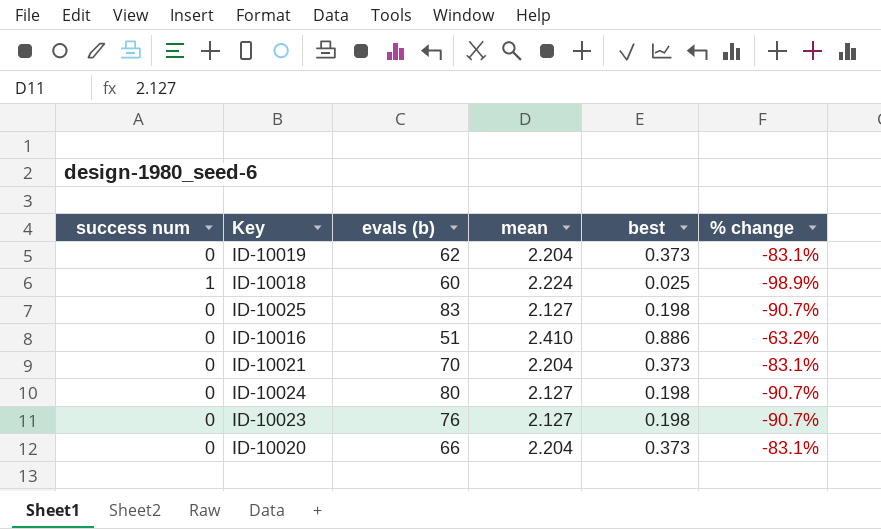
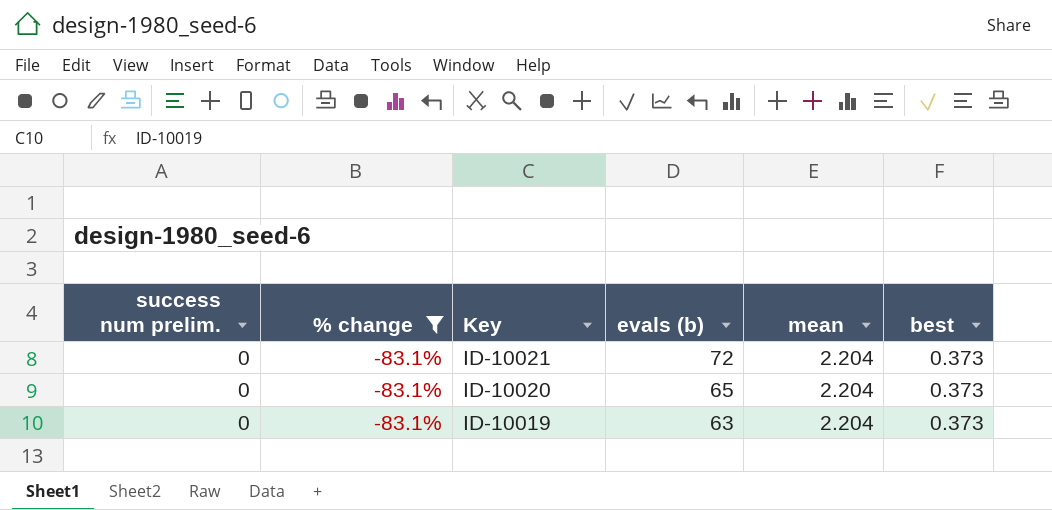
filter: none -> % change = -83.1%
row order: none -> Key descending
column name: success num -> success num prelim.
column % change | position: 6 -> 2
ID-10021 | evals (b): 70 -> 72
ID-10020 | evals (b): 66 -> 65
ID-10019 | evals (b): 62 -> 63

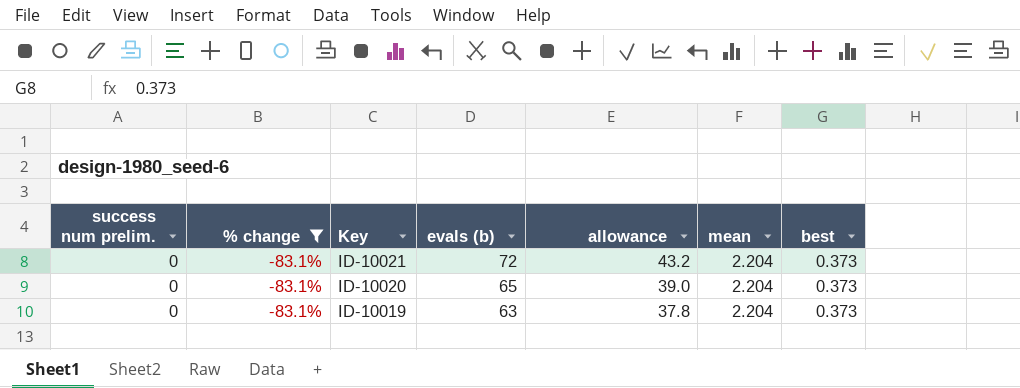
column allowance | formula: none -> [evals (b)] * 0.6

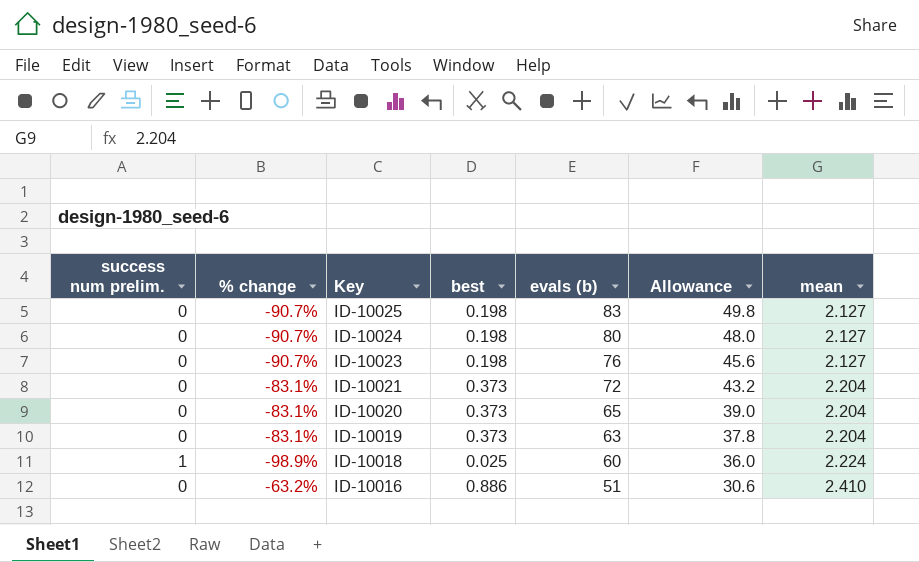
filter: % change = -83.1% -> none
column best | position: 7 -> 4
column name: allowance -> Allowance

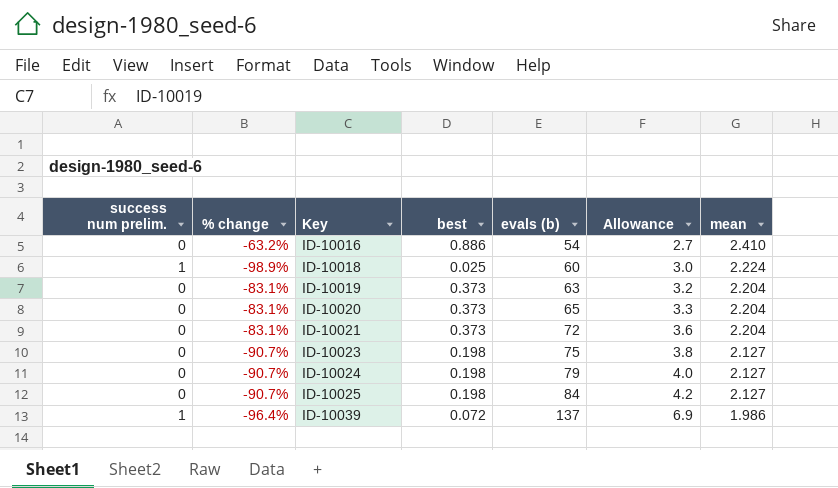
row order: Key descending -> Key ascending
column Allowance | formula: [evals (b)] * 0.6 -> [evals (b)] * 0.05
ID-10016 | evals (b): 51 -> 54
ID-10023 | evals (b): 76 -> 75
ID-10024 | evals (b): 80 -> 79
ID-10025 | evals (b): 83 -> 84
row ID-10039: none -> 1 | -96.4% | 0.072 | 137 | 6.9 | 1.986

